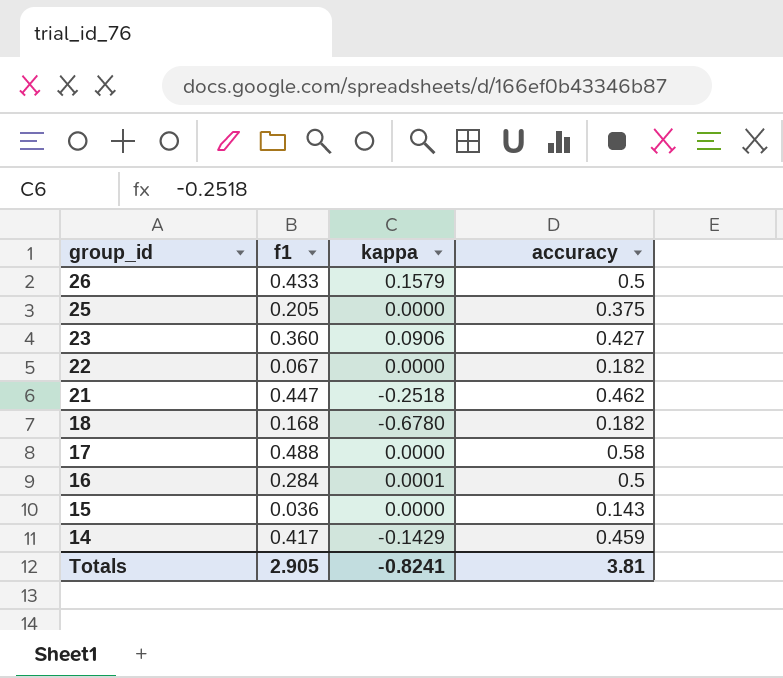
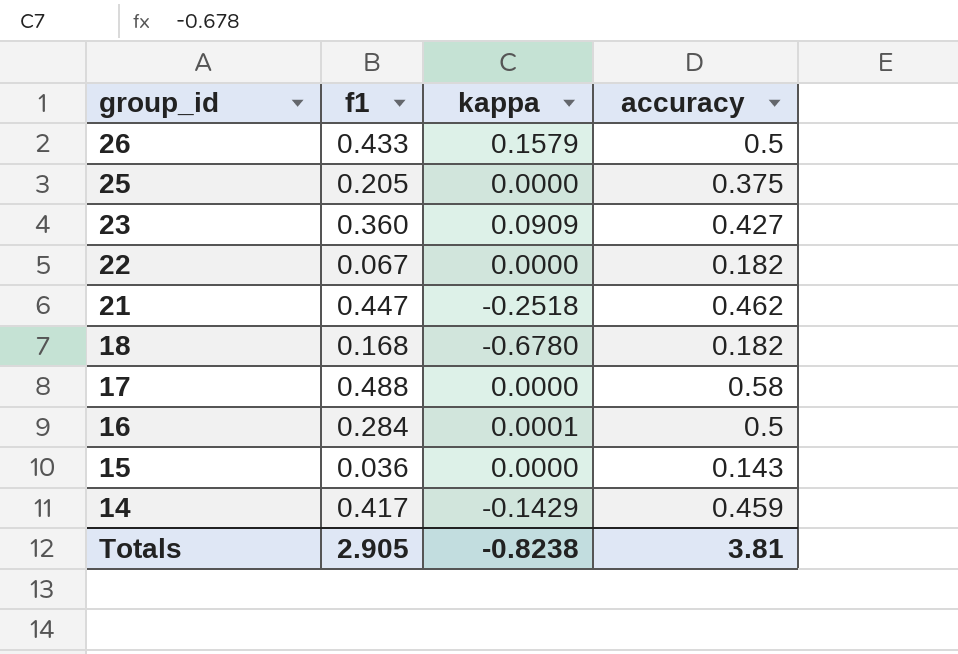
23 | kappa: 0.0906 -> 0.0909
Totals | kappa: -0.8241 -> -0.8238

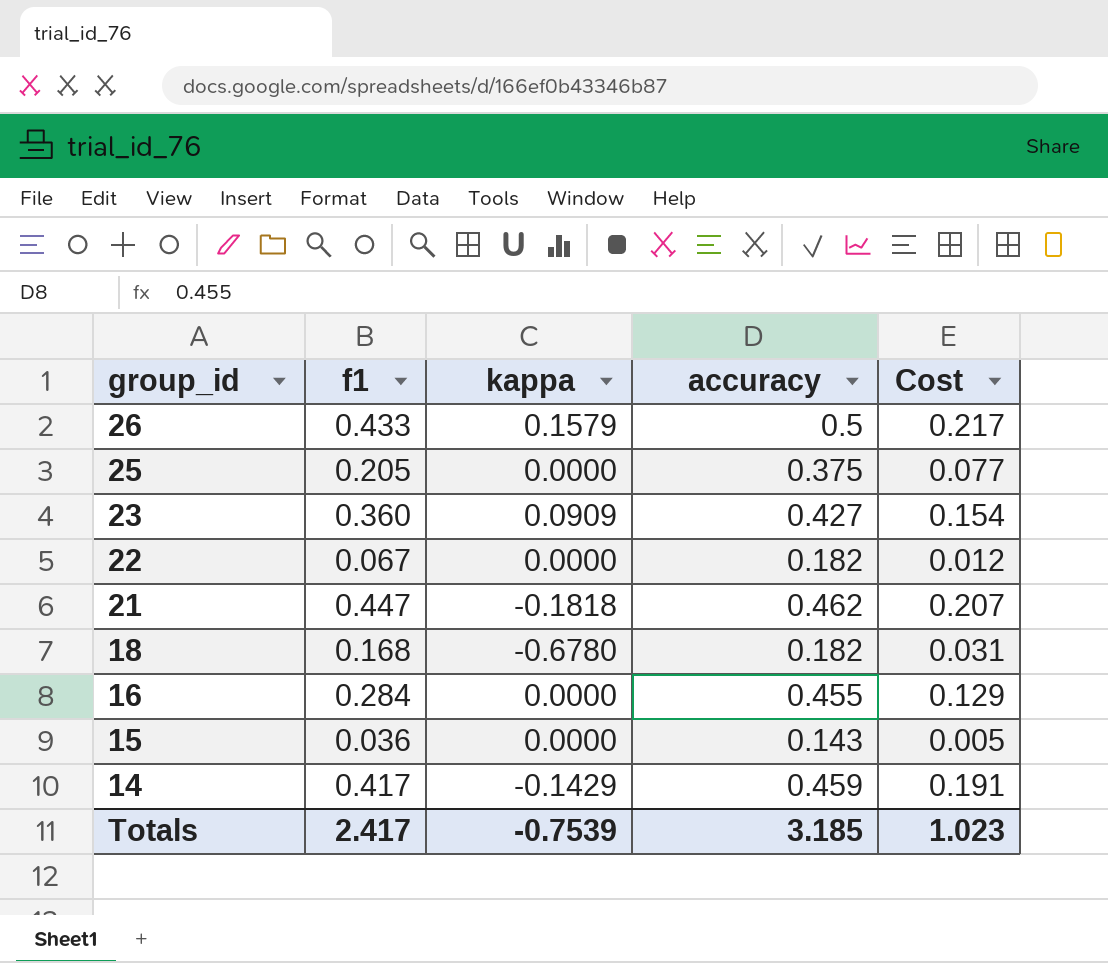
column Cost | formula: none -> [f1] * [accuracy]
row 17: 0.488 | 0.0000 | 0.58 -> none
21 | kappa: -0.2518 -> -0.1818
16 | kappa: 0.0001 -> 0.0000
16 | accuracy: 0.5 -> 0.455
Totals | f1: 2.905 -> 2.417
Totals | kappa: -0.8238 -> -0.7539
Totals | accuracy: 3.81 -> 3.185

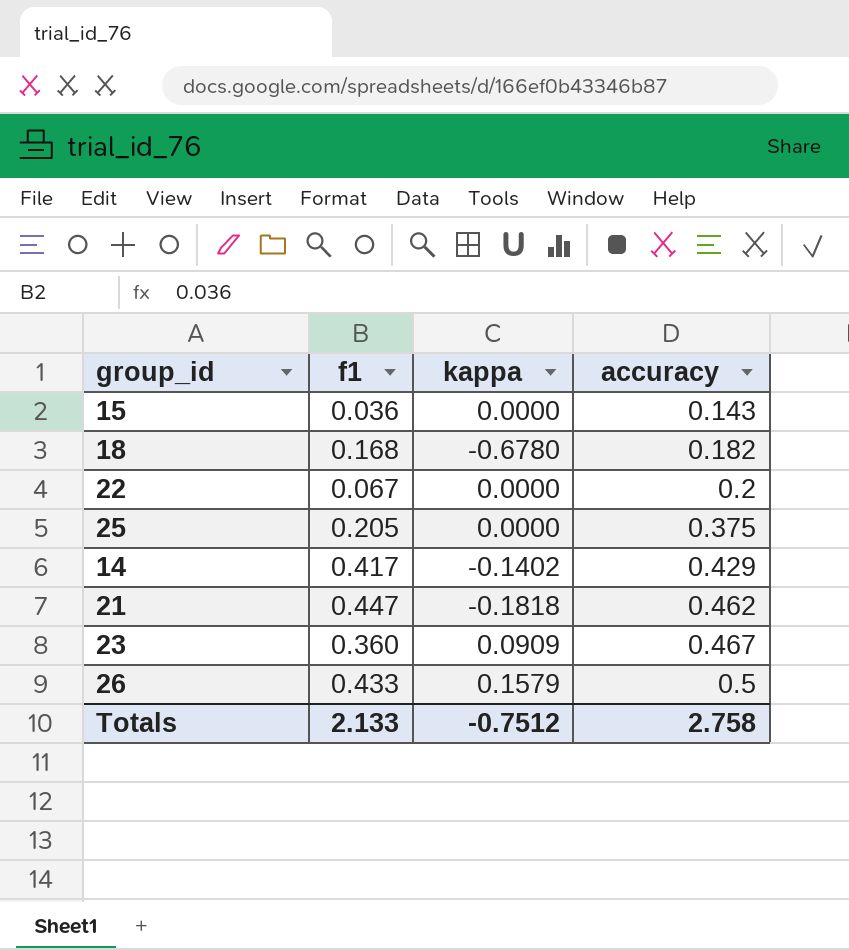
row order: group_id descending -> accuracy ascending
column Cost | formula: [f1] * [accuracy] -> none
row 16: 0.284 | 0.0000 | 0.455 | 0.129 -> none
22 | accuracy: 0.182 -> 0.2
14 | kappa: -0.1429 -> -0.1402
14 | accuracy: 0.459 -> 0.429
23 | accuracy: 0.427 -> 0.467
Totals | f1: 2.417 -> 2.133
Totals | kappa: -0.7539 -> -0.7512
Totals | accuracy: 3.185 -> 2.758

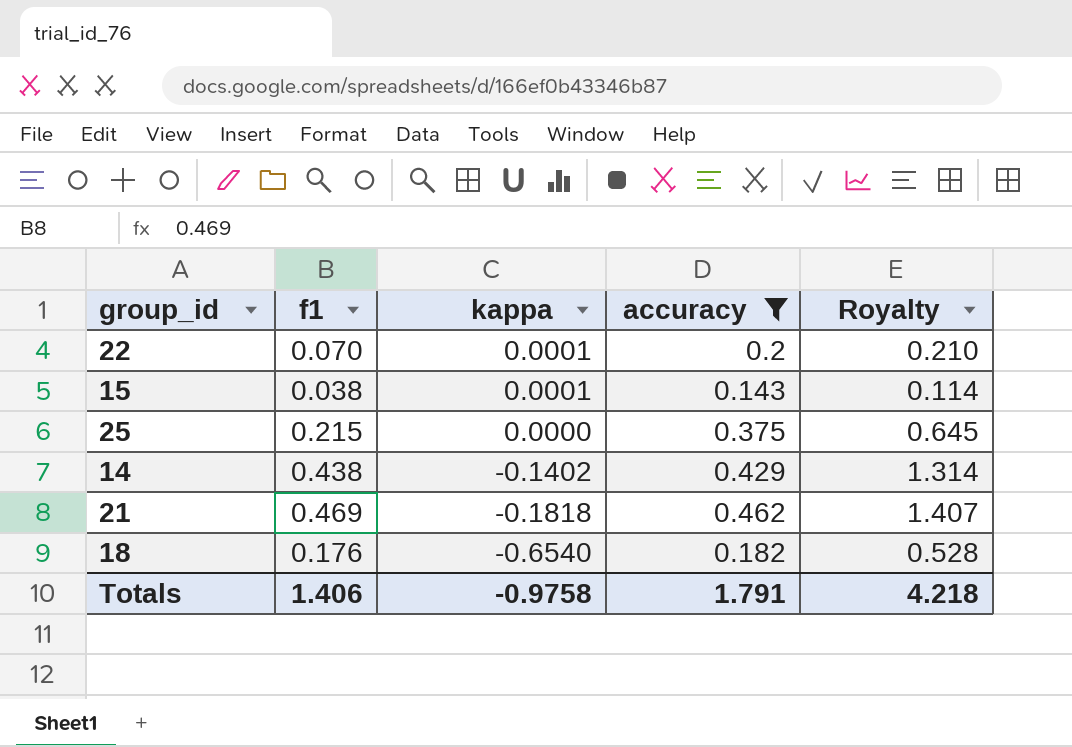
filter: none -> accuracy <= 0.462
row order: accuracy ascending -> kappa descending
column Royalty | formula: none -> [f1] * 3
22 | f1: 0.067 -> 0.070
22 | kappa: 0.0000 -> 0.0001
15 | f1: 0.036 -> 0.038
15 | kappa: 0.0000 -> 0.0001
25 | f1: 0.205 -> 0.215
14 | f1: 0.417 -> 0.438
21 | f1: 0.447 -> 0.469
18 | f1: 0.168 -> 0.176
18 | kappa: -0.6780 -> -0.6540
Totals | f1: 2.133 -> 1.406
Totals | kappa: -0.7512 -> -0.9758
Totals | accuracy: 2.758 -> 1.791

